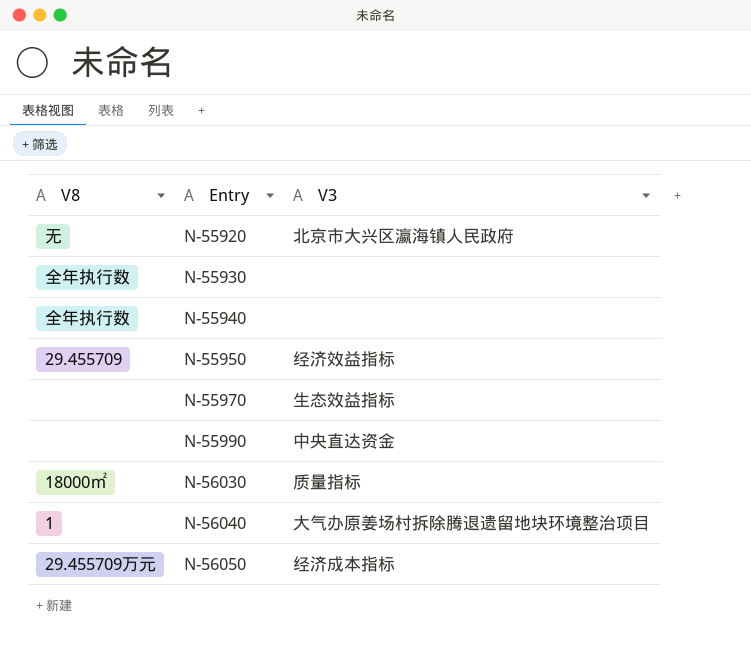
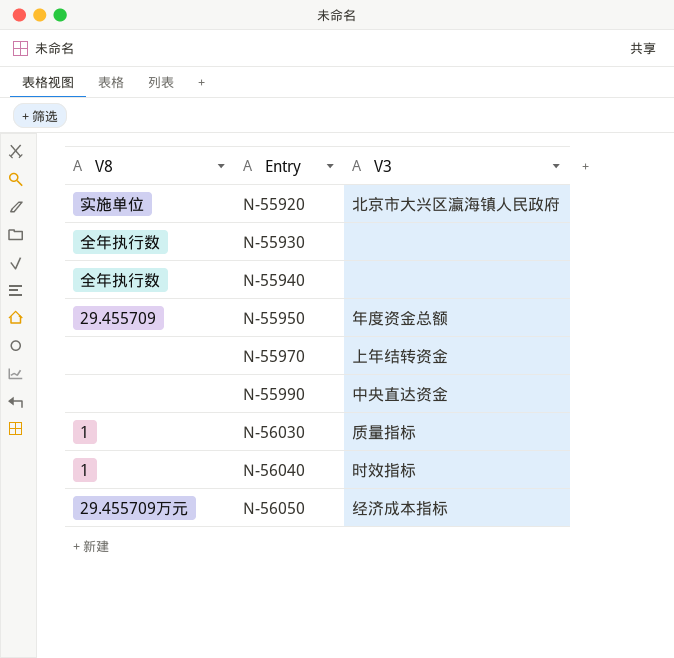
N-55920 | V8: 无 -> 实施单位
N-55950 | V3: 经济效益指标 -> 年度资金总额
N-55970 | V3: 生态效益指标 -> 上年结转资金
N-56030 | V8: 18000㎡ -> 1
N-56040 | V3: 大气办原姜场村拆除腾退遗留地块环境整治项目 -> 时效指标

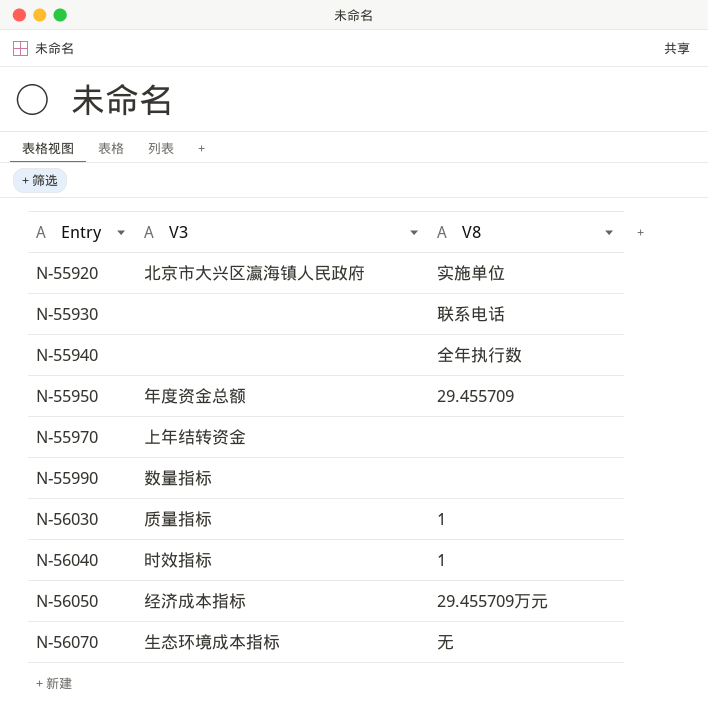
column V8 | position: 1 -> 3
N-55930 | V8: 全年执行数 -> 联系电话
N-55990 | V3: 中央直达资金 -> 数量指标
row N-56070: none -> 生态环境成本指标 | 无

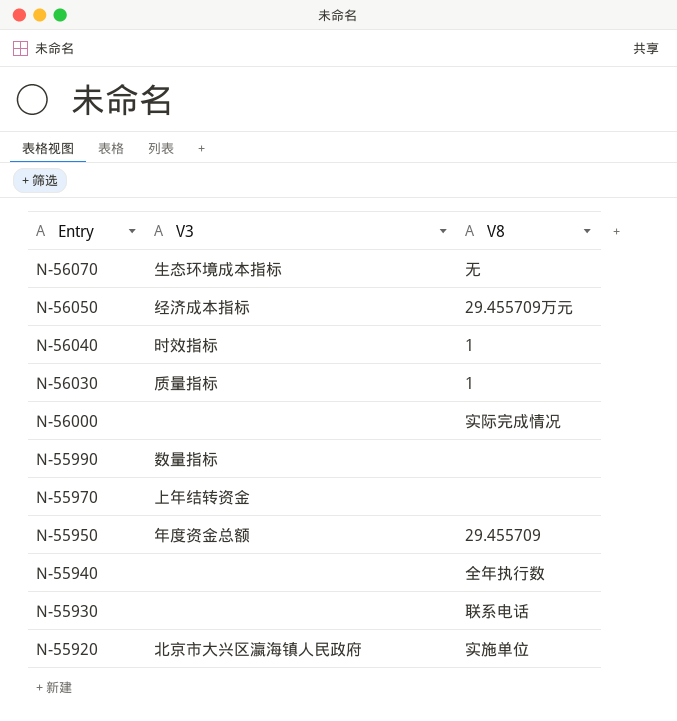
row order: Entry ascending -> Entry descending
row N-56000: none -> none | 实际完成情况

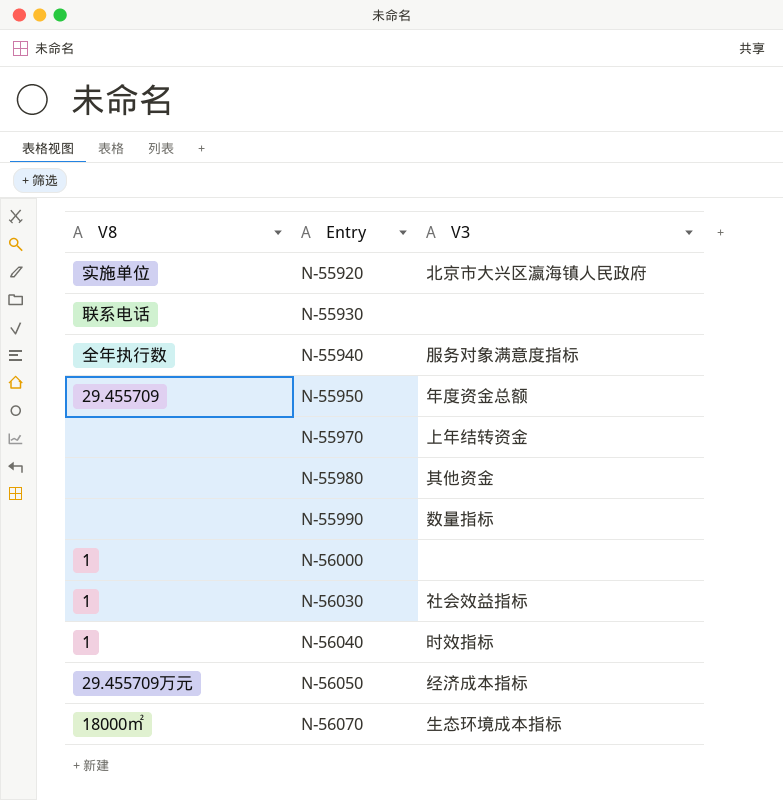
row order: Entry descending -> Entry ascending
column V8 | position: 3 -> 1
N-55940 | V3: none -> 服务对象满意度指标
row N-55980: none -> none | 其他资金
N-56000 | V8: 实际完成情况 -> 1
N-56030 | V3: 质量指标 -> 社会效益指标
N-56070 | V8: 无 -> 18000㎡

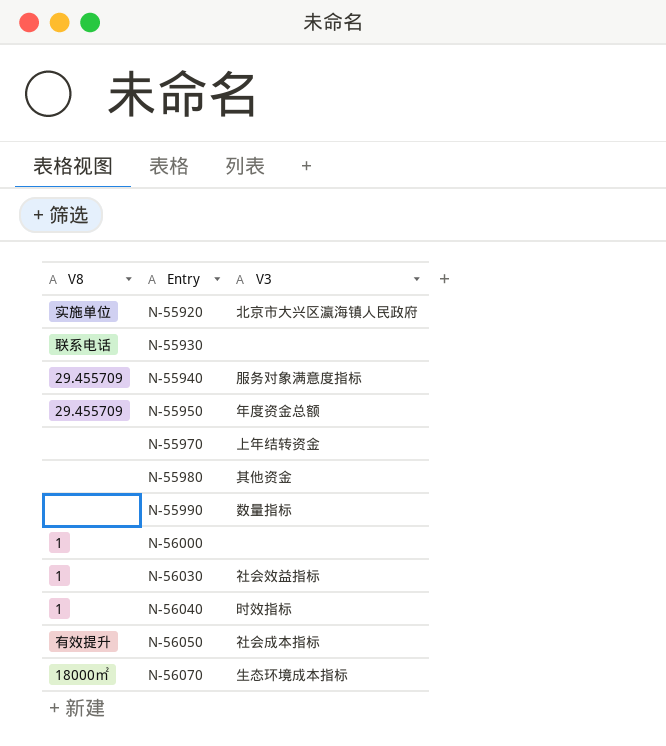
N-55940 | V8: 全年执行数 -> 29.455709
N-56050 | V8: 29.455709万元 -> 有效提升
N-56050 | V3: 经济成本指标 -> 社会成本指标

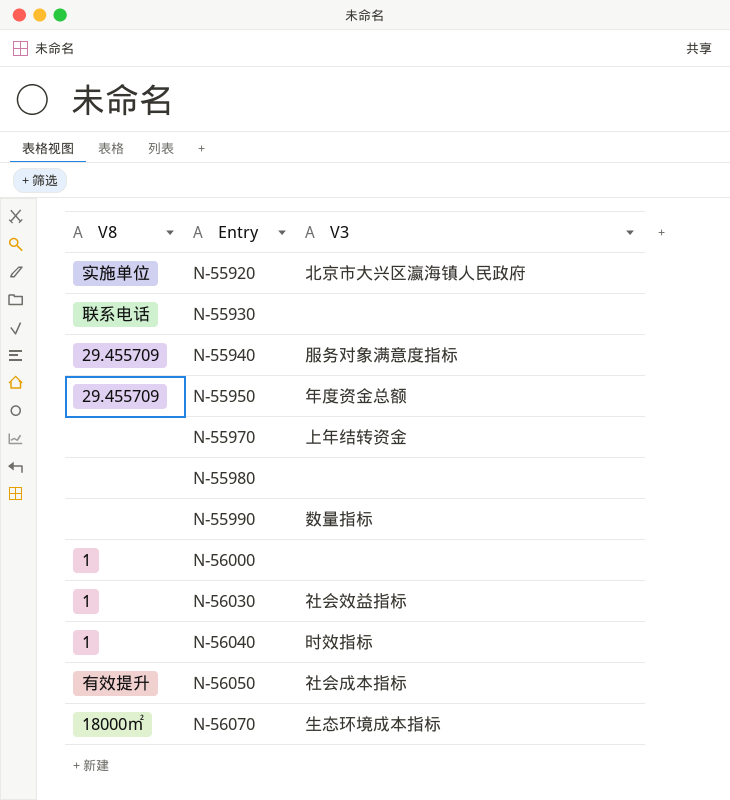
N-55980 | V3: 其他资金 -> none

